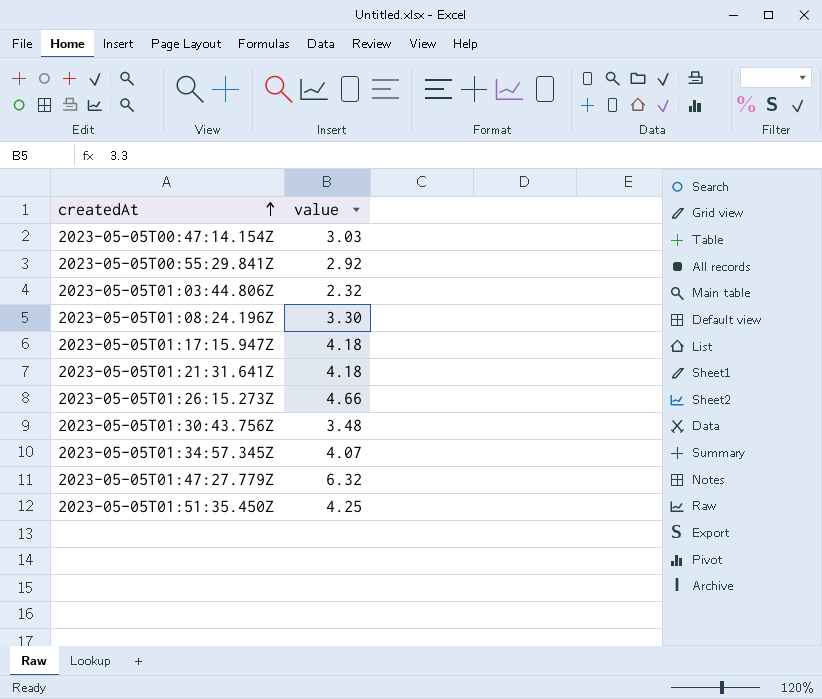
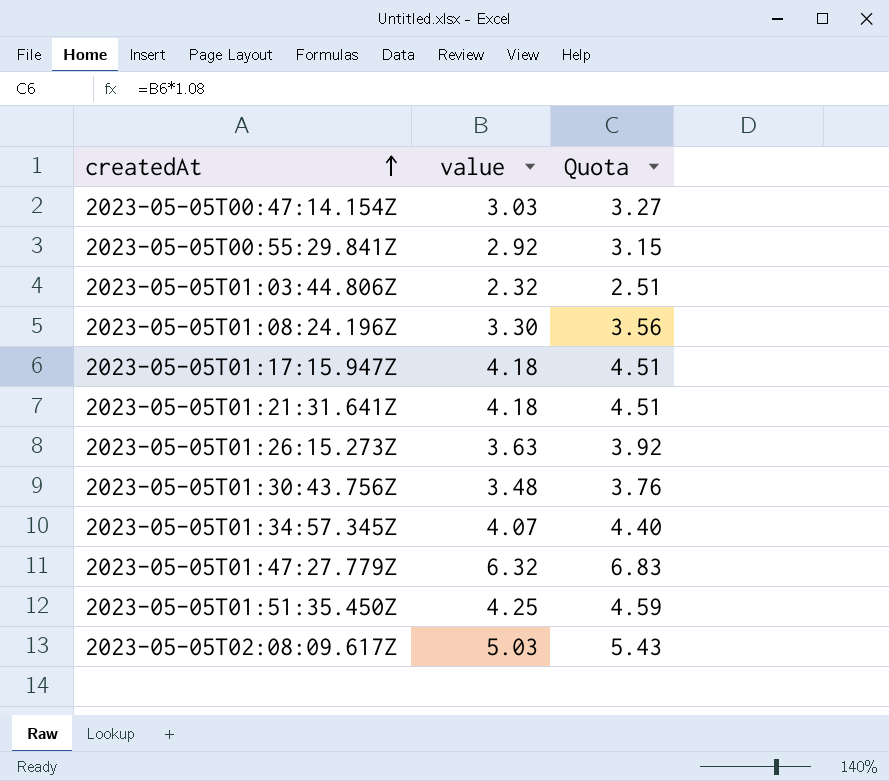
column Quota | formula: none -> [value] * 1.08
2023-05-05T01:26:15.273Z | value: 4.66 -> 3.63
row 2023-05-05T02:08:09.617Z: none -> 5.03 | 5.43

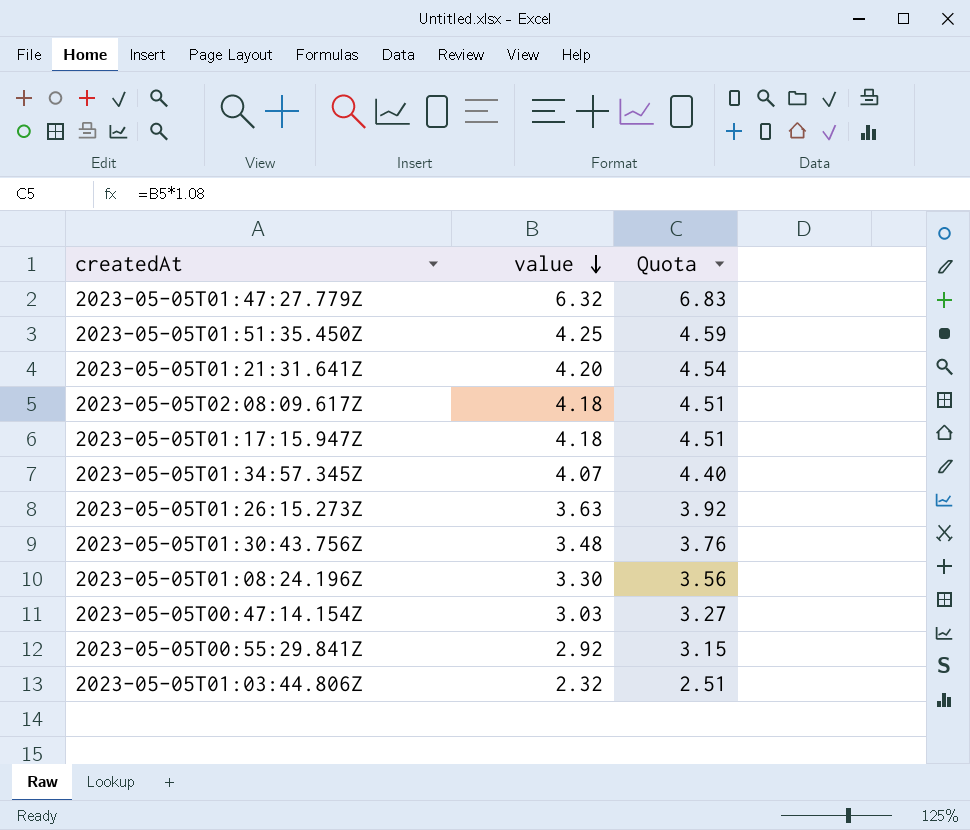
row order: createdAt ascending -> value descending
2023-05-05T01:21:31.641Z | value: 4.18 -> 4.20
2023-05-05T01:21:31.641Z | Quota: 4.51 -> 4.54
2023-05-05T02:08:09.617Z | value: 5.03 -> 4.18
2023-05-05T02:08:09.617Z | Quota: 5.43 -> 4.51

